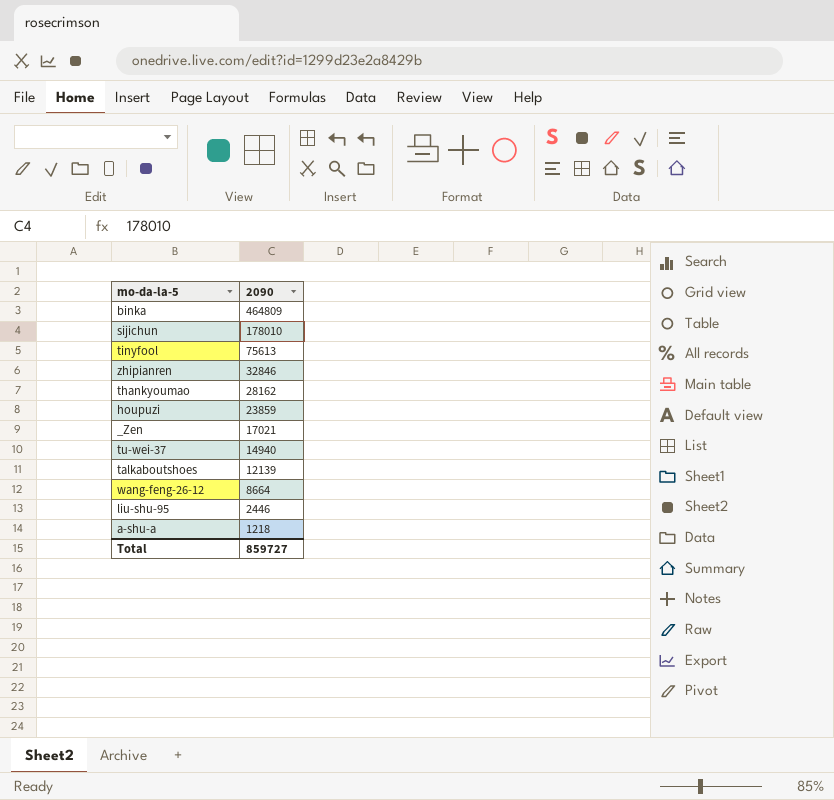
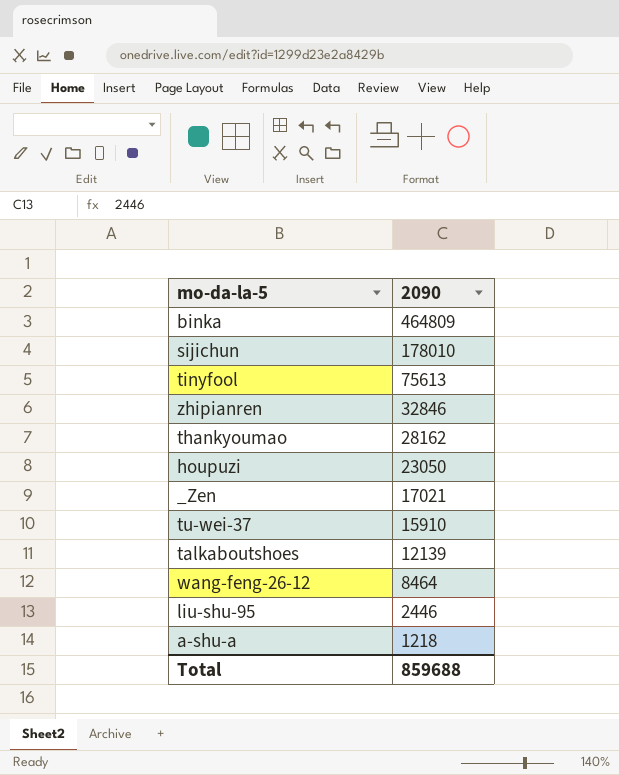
houpuzi | 2090: 23859 -> 23050
tu-wei-37 | 2090: 14940 -> 15910
wang-feng-26-12 | 2090: 8664 -> 8464
Total | 2090: 859727 -> 859688

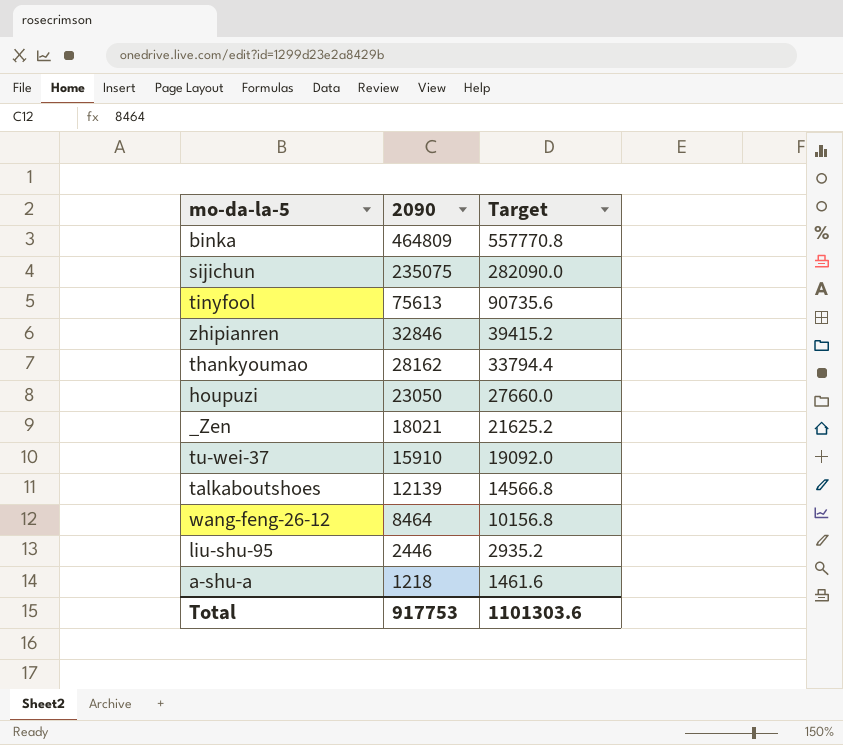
column Target | formula: none -> [2090] * 1.2
sijichun | 2090: 178010 -> 235075
_Zen | 2090: 17021 -> 18021
Total | 2090: 859688 -> 917753

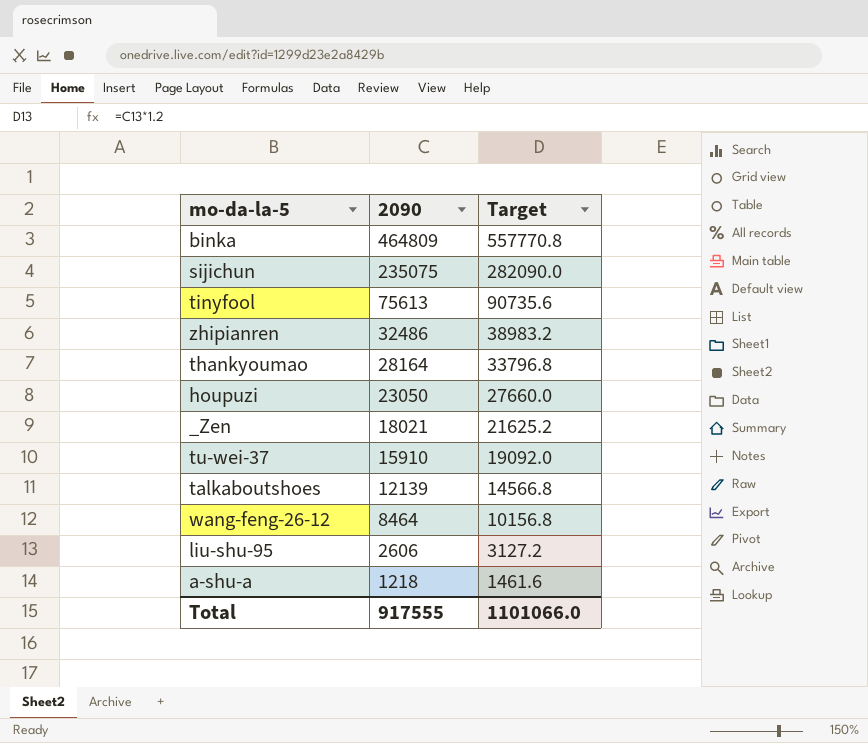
zhipianren | 2090: 32846 -> 32486
zhipianren | Target: 39415.2 -> 38983.2
thankyoumao | 2090: 28162 -> 28164
thankyoumao | Target: 33794.4 -> 33796.8
liu-shu-95 | 2090: 2446 -> 2606
liu-shu-95 | Target: 2935.2 -> 3127.2
Total | 2090: 917753 -> 917555
Total | Target: 1101303.6 -> 1101066.0

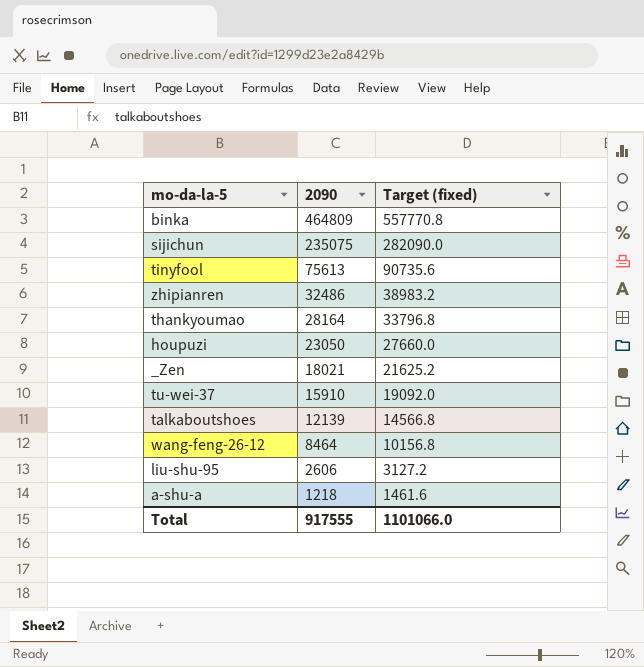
column name: Target -> Target (fixed)

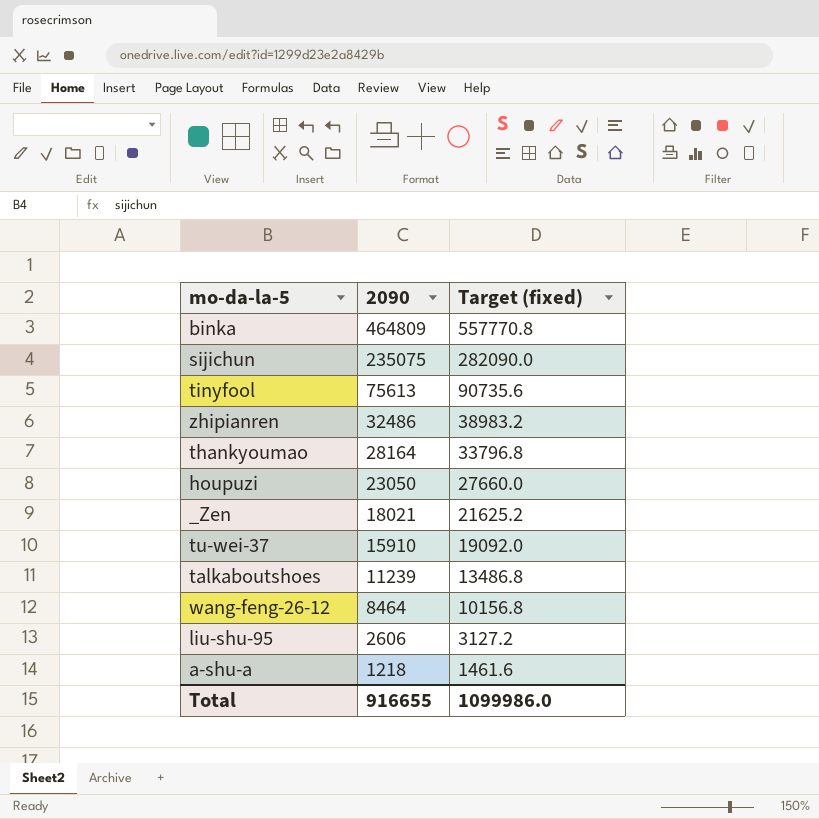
talkaboutshoes | 2090: 12139 -> 11239
talkaboutshoes | Target (fixed): 14566.8 -> 13486.8
Total | 2090: 917555 -> 916655
Total | Target (fixed): 1101066.0 -> 1099986.0

